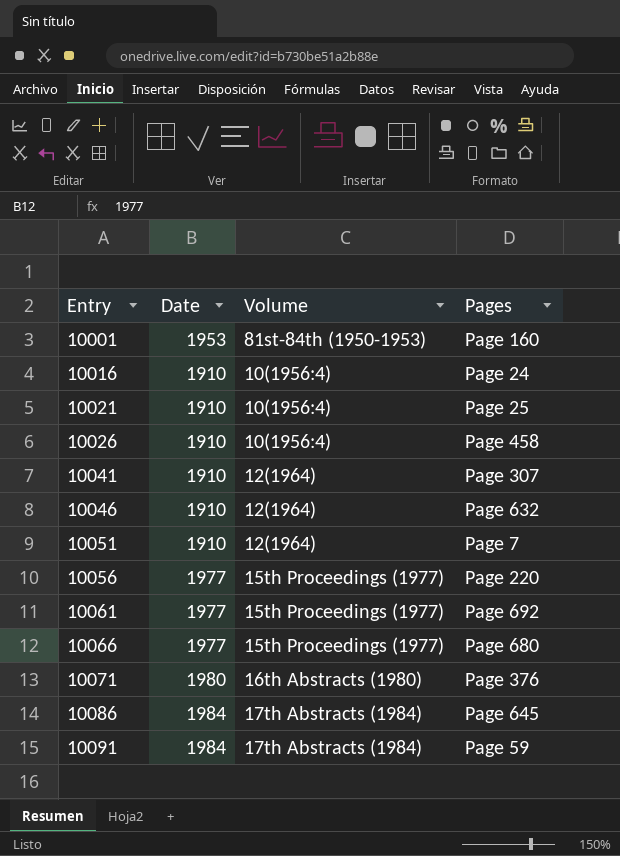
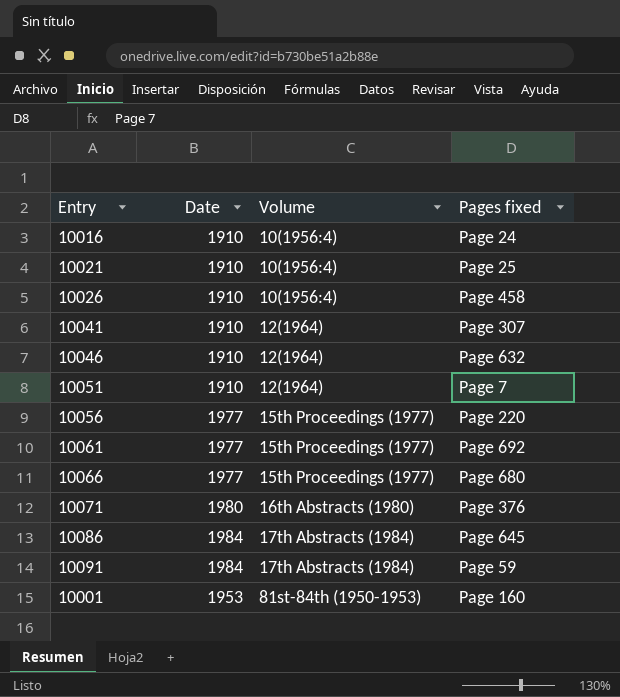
row order: Entry ascending -> Volume ascending
column name: Pages -> Pages fixed

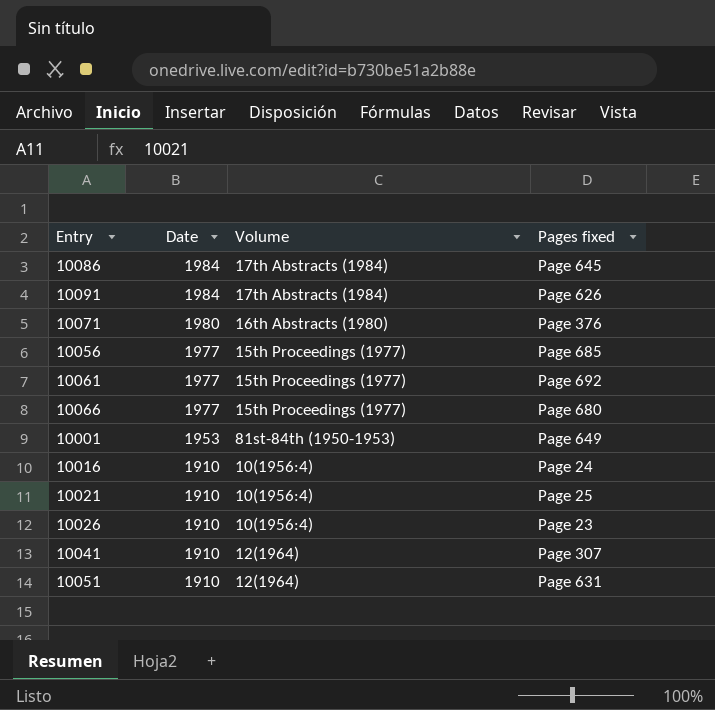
row order: Volume ascending -> Date descending
row 10046: 1910 | 12(1964) | Page 632 -> none
10091 | Pages fixed: Page 59 -> Page 626
10056 | Pages fixed: Page 220 -> Page 685
10001 | Pages fixed: Page 160 -> Page 649
10026 | Pages fixed: Page 458 -> Page 23
10051 | Pages fixed: Page 7 -> Page 631

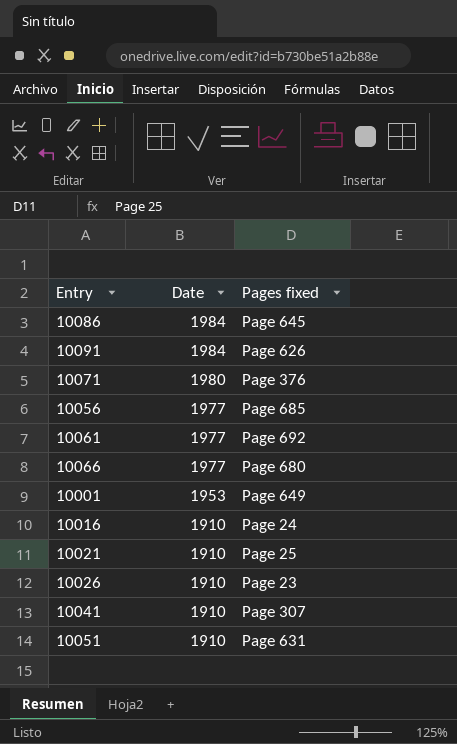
column Volume | position: 3 -> none

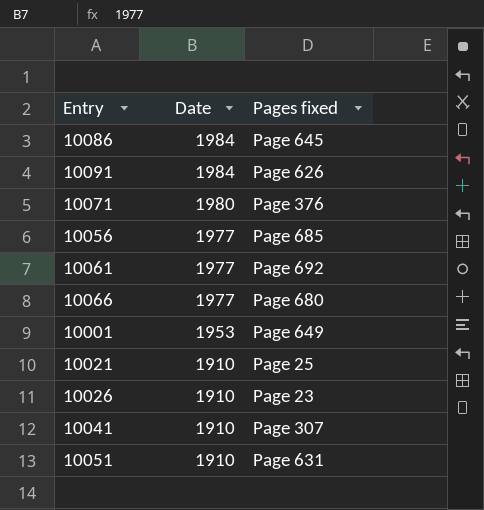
row 10016: 1910 | Page 24 -> none

